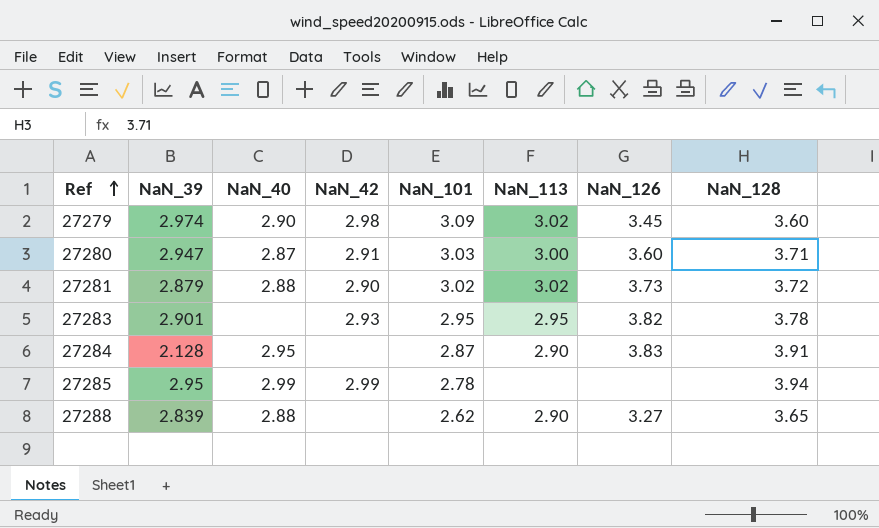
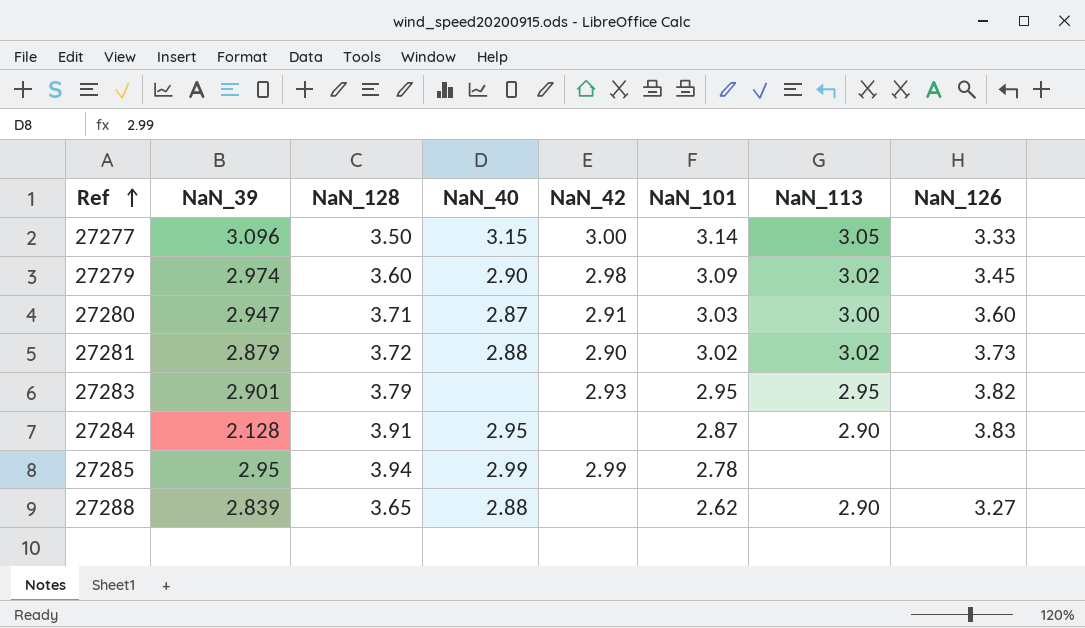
column NaN_128 | position: 8 -> 3
row 27277: none -> 3.096 | 3.50 | 3.15 | 3.00 | 3.14 | 3.05 | 3.33
27283 | NaN_128: 3.78 -> 3.79

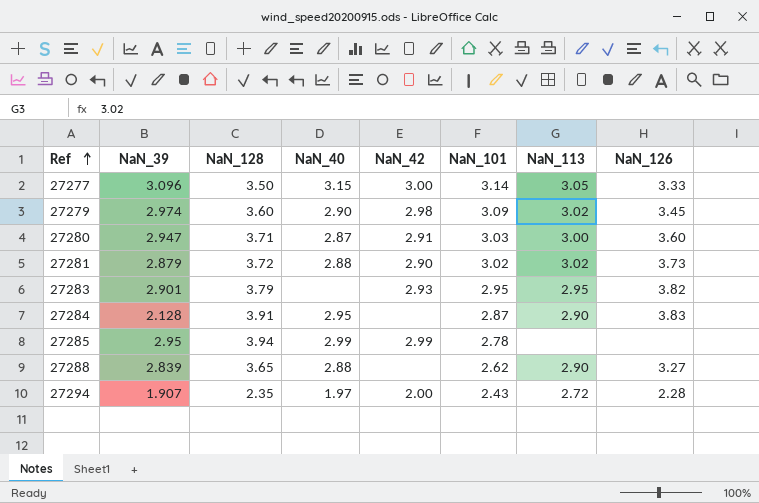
row 27294: none -> 1.907 | 2.35 | 1.97 | 2.00 | 2.43 | 2.72 | 2.28

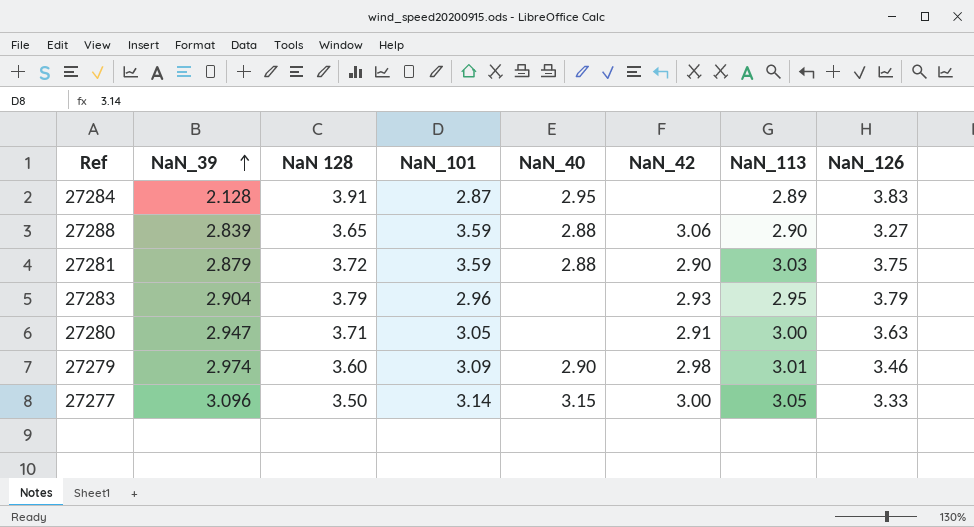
row order: Ref ascending -> NaN_39 ascending
column name: NaN_128 -> NaN 128
column NaN_101 | position: 6 -> 4
row 27285: 2.95 | 3.94 | 2.99 | 2.99 | 2.78 | none | none -> none
row 27294: 1.907 | 2.35 | 1.97 | 2.00 | 2.43 | 2.72 | 2.28 -> none
27284 | NaN_113: 2.90 -> 2.89
27288 | NaN_101: 2.62 -> 3.59
27288 | NaN_42: none -> 3.06
27281 | NaN_101: 3.02 -> 3.59
27281 | NaN_113: 3.02 -> 3.03
27281 | NaN_126: 3.73 -> 3.75
27283 | NaN_39: 2.901 -> 2.904
27283 | NaN_101: 2.95 -> 2.96
27283 | NaN_126: 3.82 -> 3.79
27280 | NaN_101: 3.03 -> 3.05
27280 | NaN_40: 2.87 -> none
27280 | NaN_126: 3.60 -> 3.63
27279 | NaN_113: 3.02 -> 3.01
27279 | NaN_126: 3.45 -> 3.46

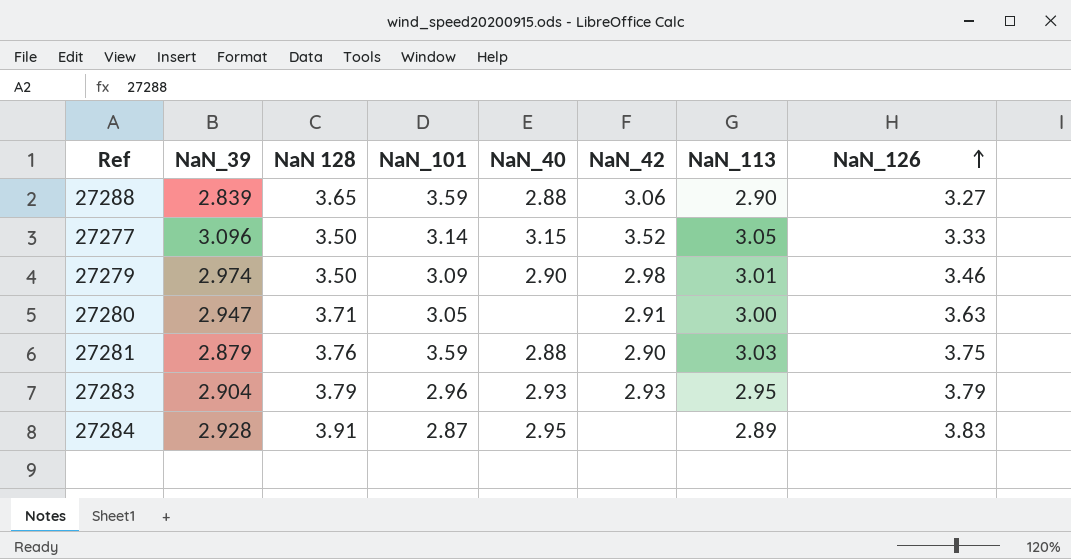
row order: NaN_39 ascending -> NaN_126 ascending
27277 | NaN_42: 3.00 -> 3.52
27279 | NaN 128: 3.60 -> 3.50
27281 | NaN 128: 3.72 -> 3.76
27283 | NaN_40: none -> 2.93
27284 | NaN_39: 2.128 -> 2.928

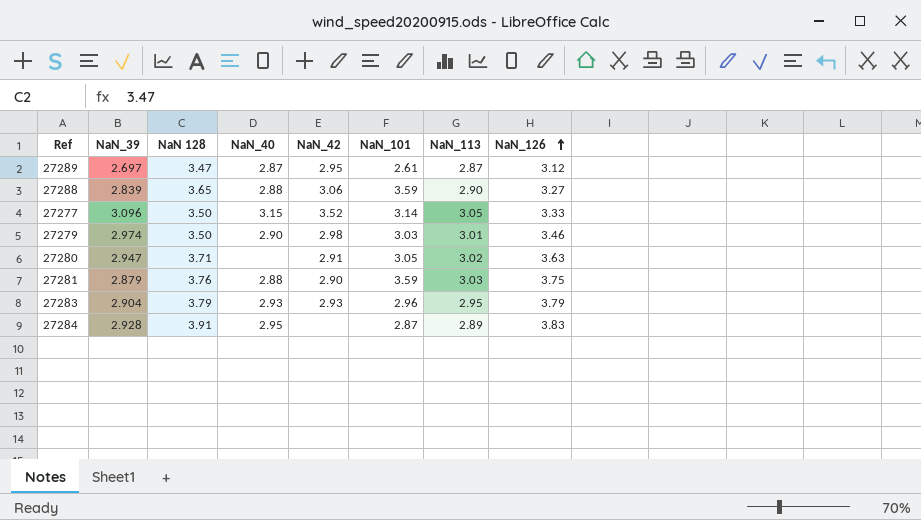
column NaN_101 | position: 4 -> 6
row 27289: none -> 2.697 | 3.47 | 2.87 | 2.95 | 2.61 | 2.87 | 3.12
27279 | NaN_101: 3.09 -> 3.03
27280 | NaN_113: 3.00 -> 3.02

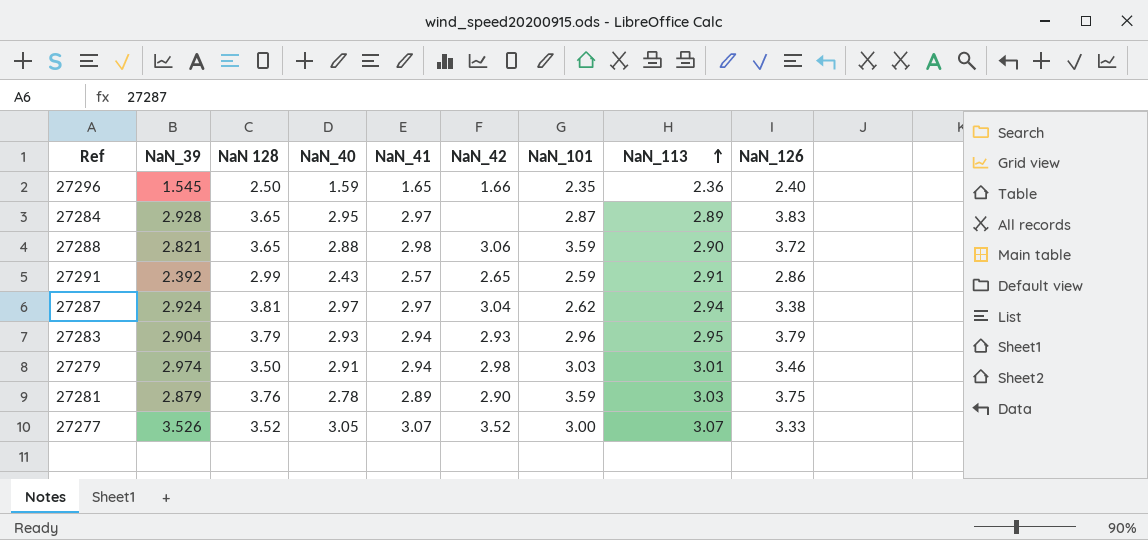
row order: NaN_126 ascending -> NaN_113 ascending
column NaN_41 | position: none -> 5
row 27289: 2.697 | 3.47 | 2.87 | 2.95 | 2.61 | 2.87 | 3.12 -> none
row 27280: 2.947 | 3.71 | none | 2.91 | 3.05 | 3.02 | 3.63 -> none
row 27296: none -> 1.545 | 2.50 | 1.59 | 1.65 | 1.66 | 2.35 | 2.36 | 2.40
27284 | NaN 128: 3.91 -> 3.65
27288 | NaN_39: 2.839 -> 2.821
27288 | NaN_126: 3.27 -> 3.72
row 27291: none -> 2.392 | 2.99 | 2.43 | 2.57 | 2.65 | 2.59 | 2.91 | 2.86
row 27287: none -> 2.924 | 3.81 | 2.97 | 2.97 | 3.04 | 2.62 | 2.94 | 3.38
27279 | NaN_40: 2.90 -> 2.91
27281 | NaN_40: 2.88 -> 2.78
27277 | NaN_39: 3.096 -> 3.526
27277 | NaN 128: 3.50 -> 3.52
27277 | NaN_40: 3.15 -> 3.05
27277 | NaN_101: 3.14 -> 3.00
27277 | NaN_113: 3.05 -> 3.07

